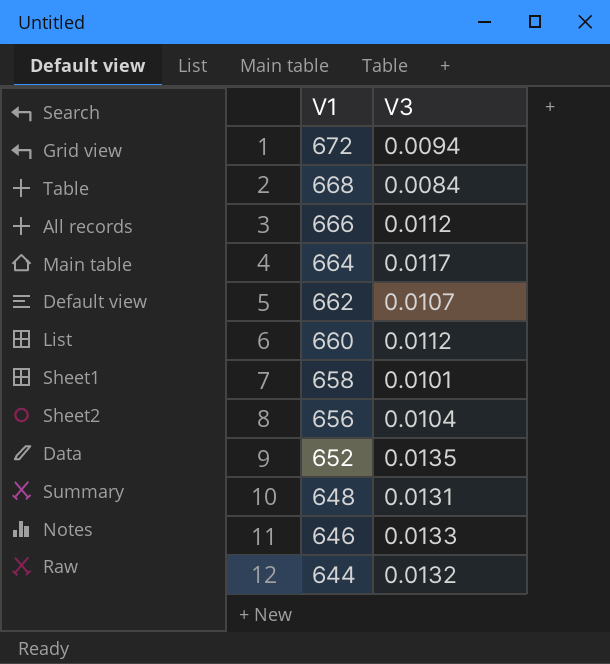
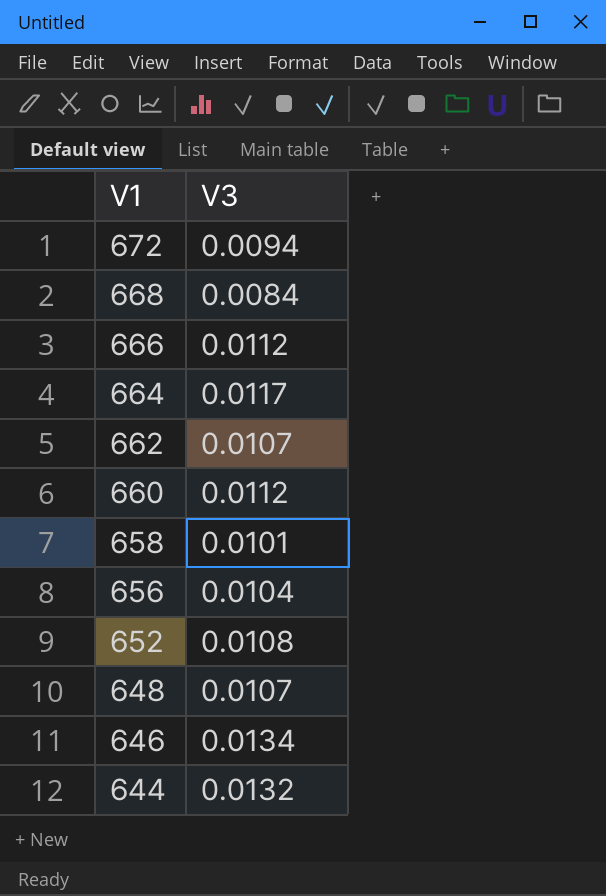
652 | V3: 0.0135 -> 0.0108
648 | V3: 0.0131 -> 0.0107
646 | V3: 0.0133 -> 0.0134

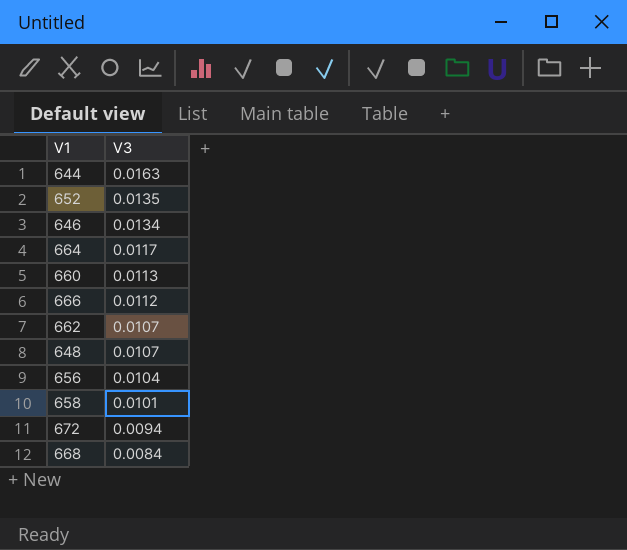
row order: V1 descending -> V3 descending
644 | V3: 0.0132 -> 0.0163
652 | V3: 0.0108 -> 0.0135
660 | V3: 0.0112 -> 0.0113

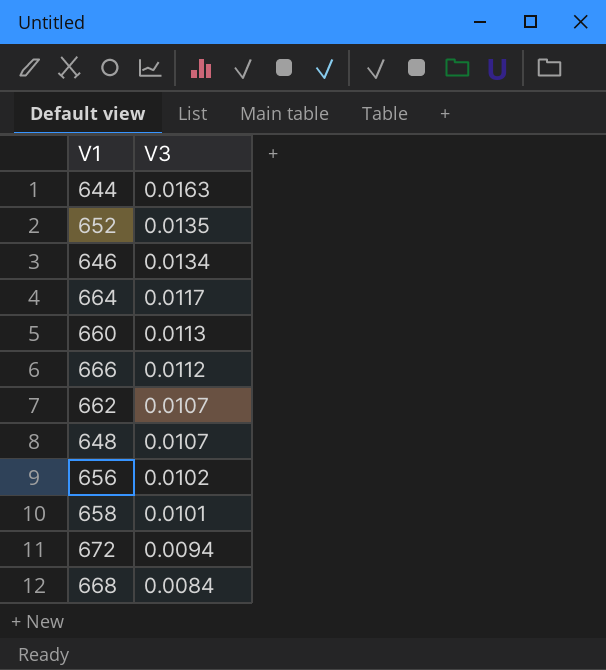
656 | V3: 0.0104 -> 0.0102

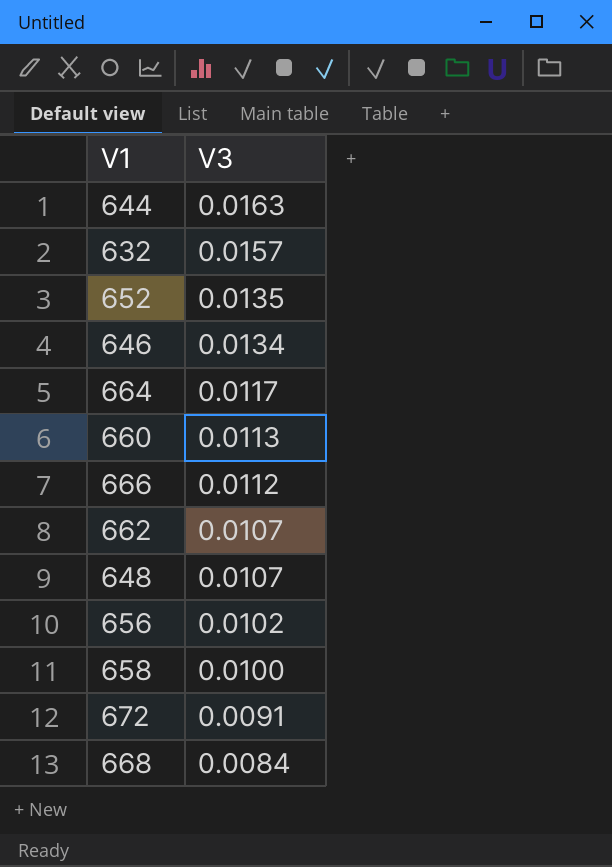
row 632: none -> 0.0157
658 | V3: 0.0101 -> 0.0100
672 | V3: 0.0094 -> 0.0091

